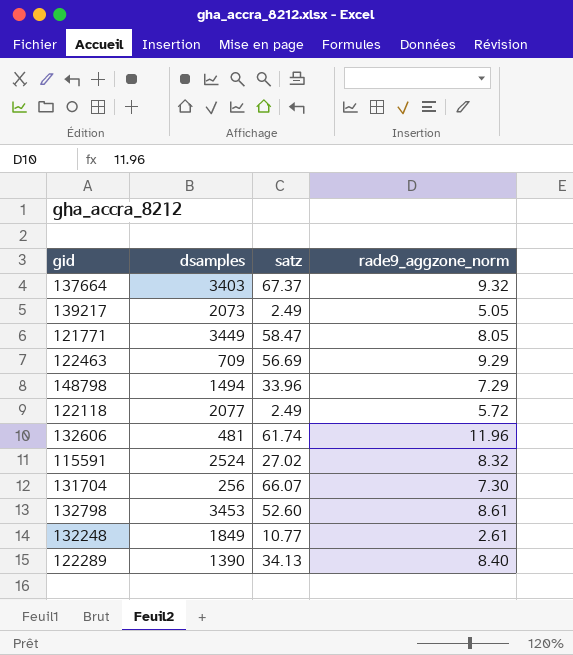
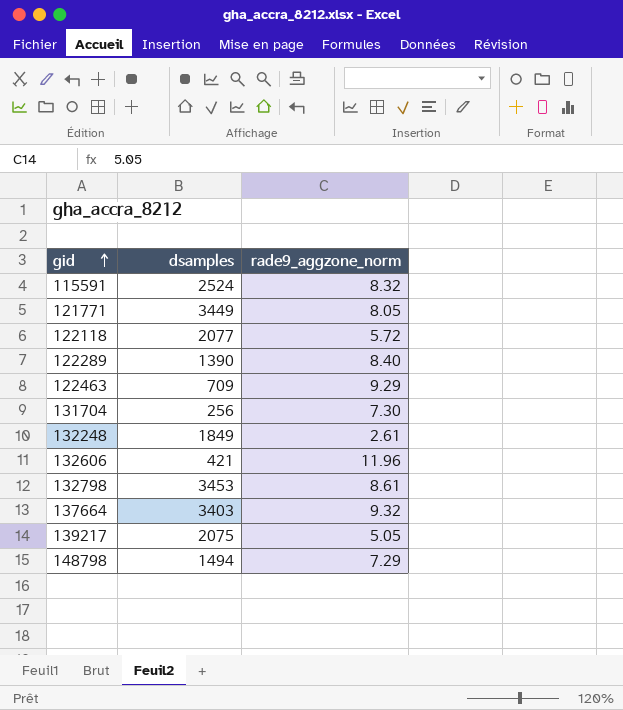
row order: none -> gid ascending
column satz | position: 3 -> none
132606 | dsamples: 481 -> 421
139217 | dsamples: 2073 -> 2075

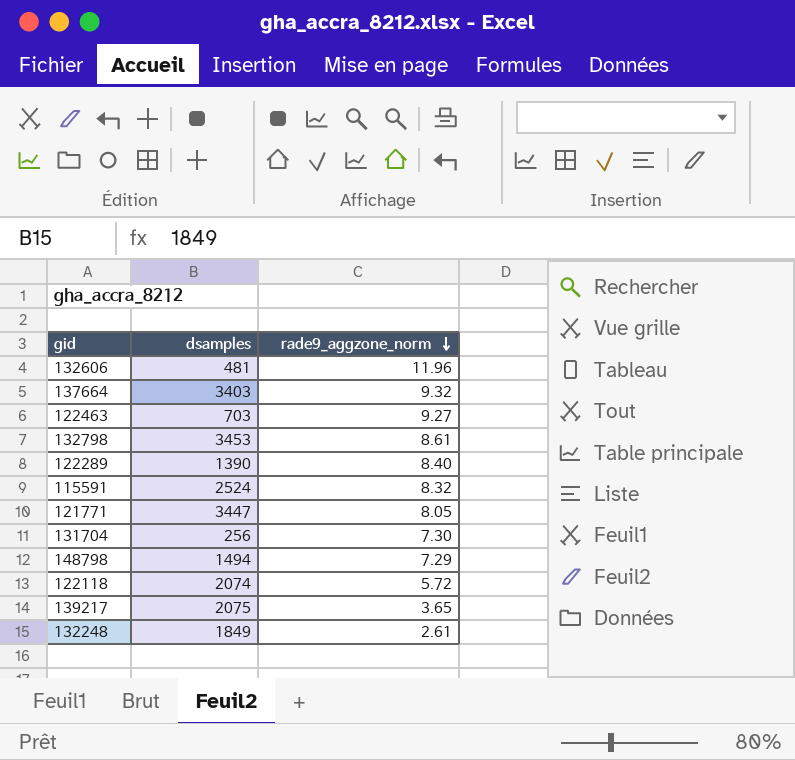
row order: gid ascending -> rade9_aggzone_norm descending
132606 | dsamples: 421 -> 481
122463 | dsamples: 709 -> 703
122463 | rade9_aggzone_norm: 9.29 -> 9.27
121771 | dsamples: 3449 -> 3447
122118 | dsamples: 2077 -> 2074
139217 | rade9_aggzone_norm: 5.05 -> 3.65

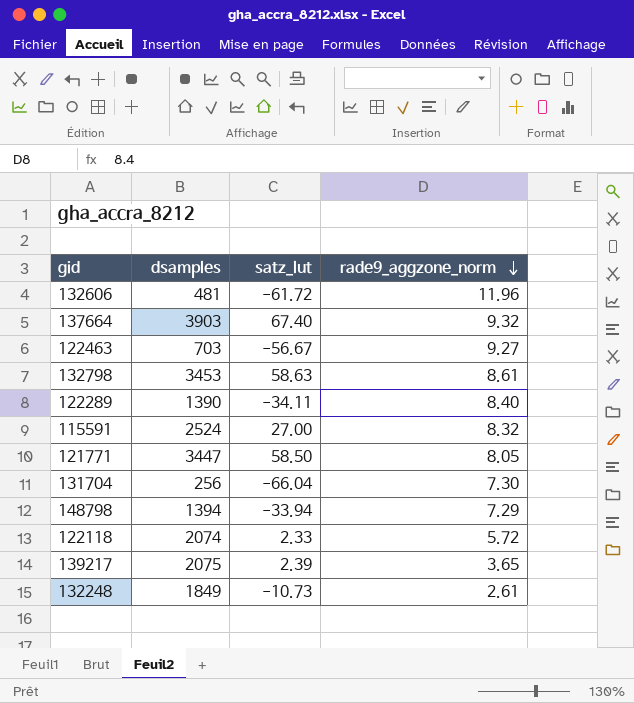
column satz_lut | position: none -> 3
137664 | dsamples: 3403 -> 3903
148798 | dsamples: 1494 -> 1394

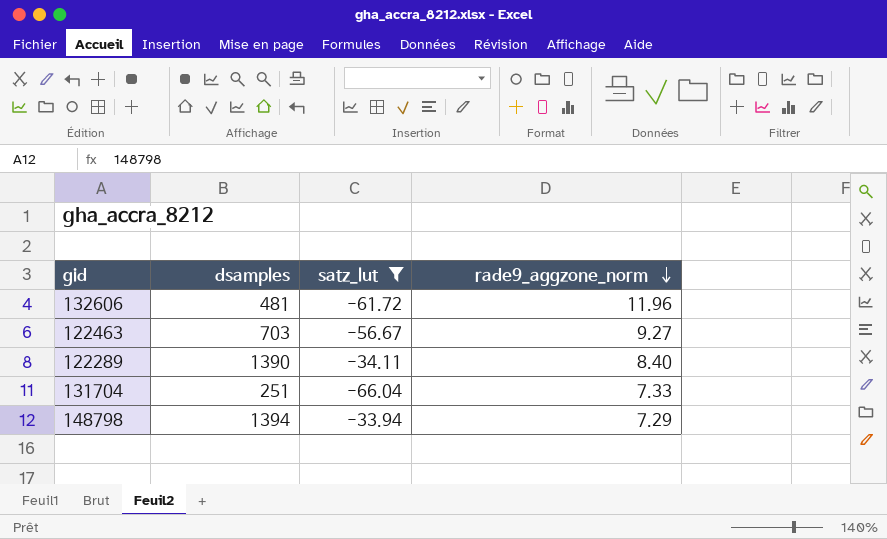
filter: none -> satz_lut <= -33.94
131704 | dsamples: 256 -> 251
131704 | rade9_aggzone_norm: 7.30 -> 7.33

